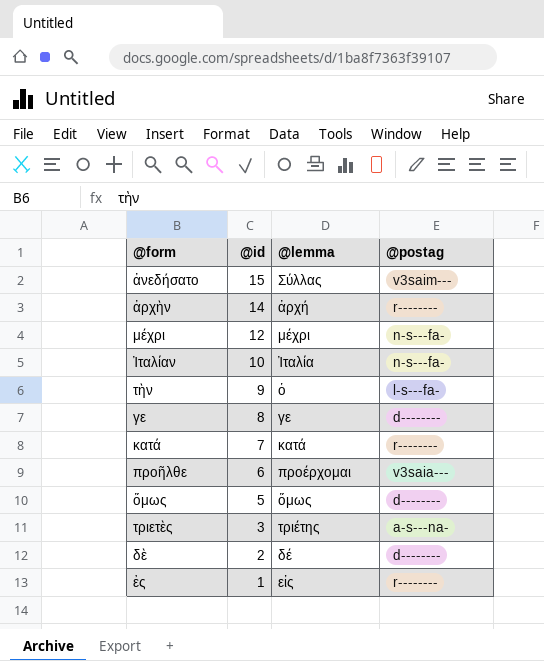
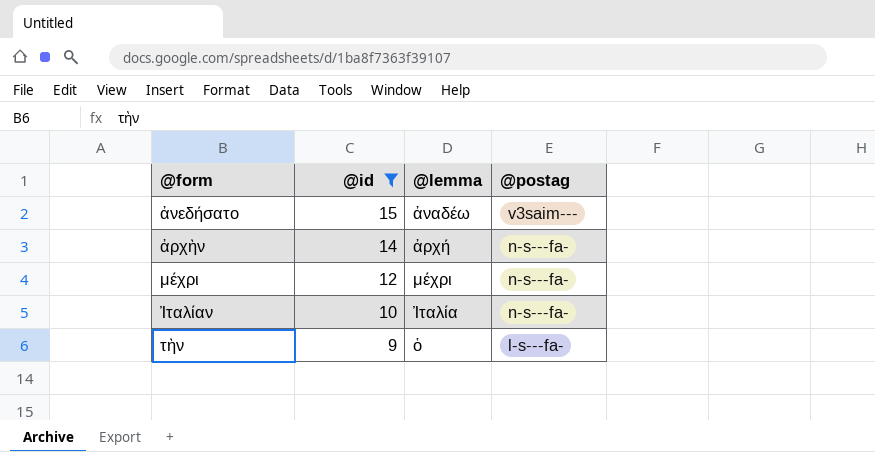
filter: none -> @id >= 9
ἀνεδήσατο | @lemma: Σύλλας -> ἀναδέω
ἀρχὴν | @postag: r-------- -> n-s---fa-

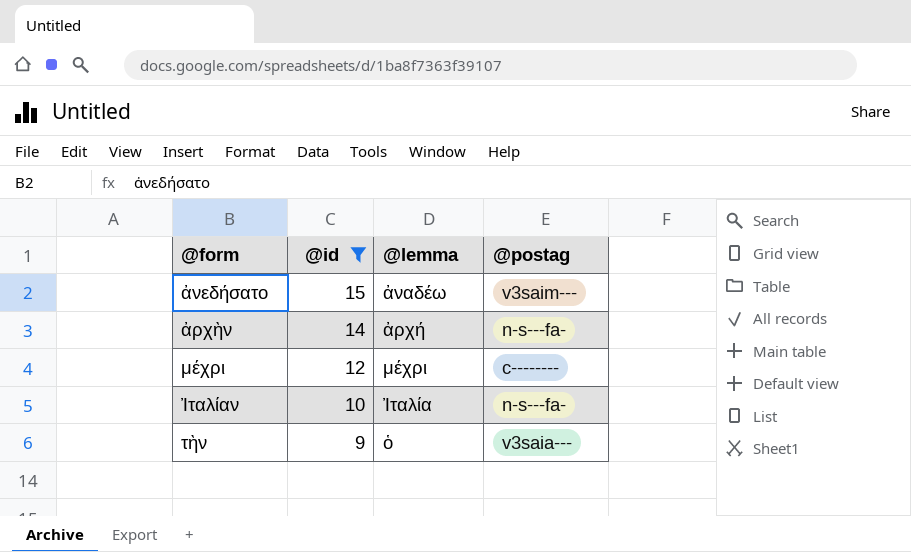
μέχρι | @postag: n-s---fa- -> c--------
τὴν | @postag: l-s---fa- -> v3saia---

